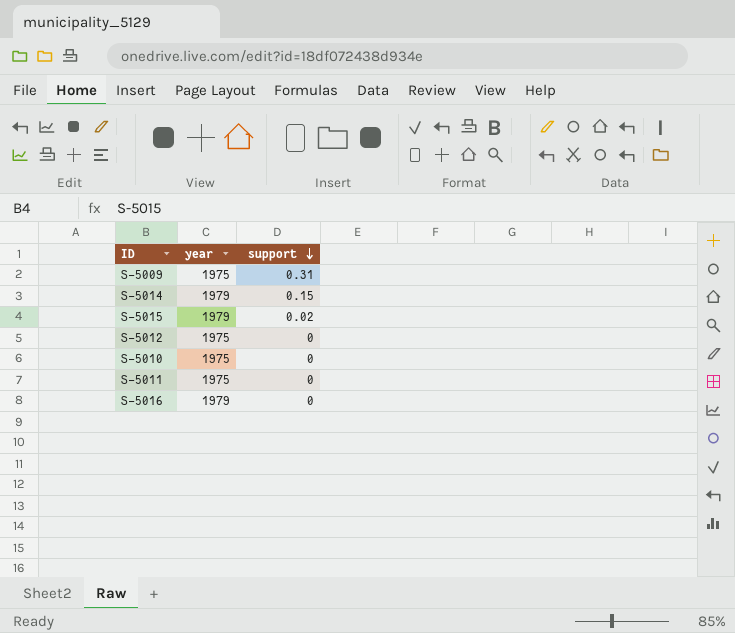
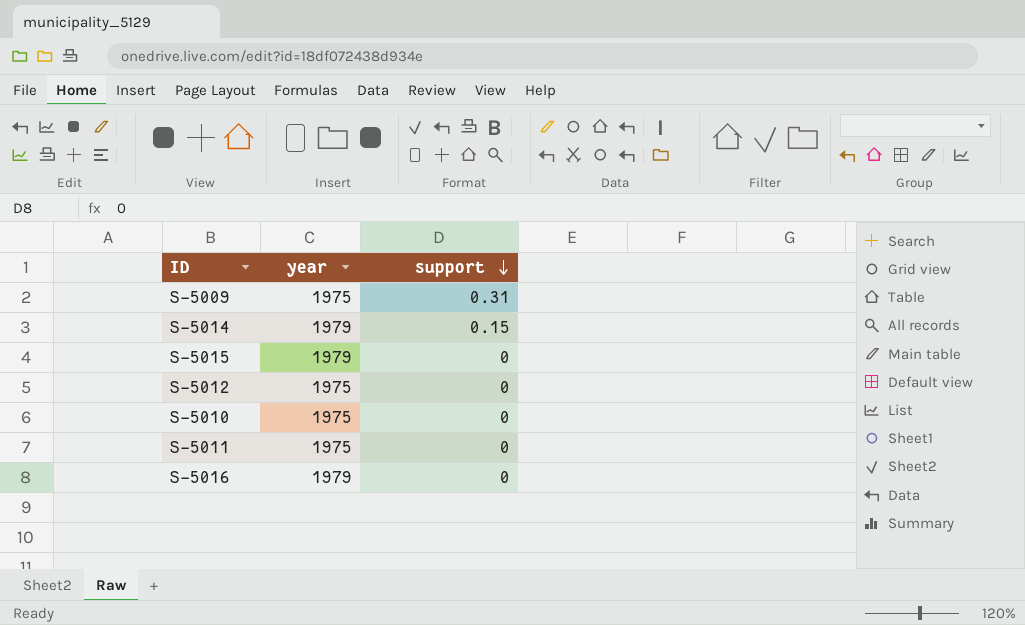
S-5015 | support: 0.02 -> 0

